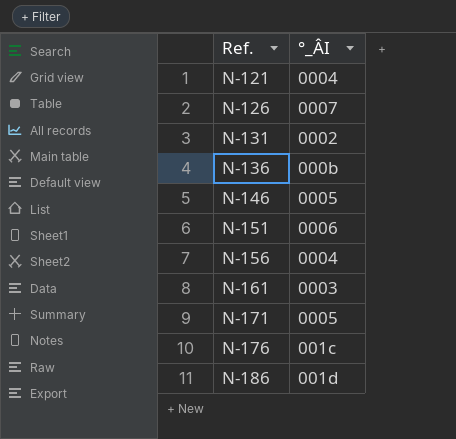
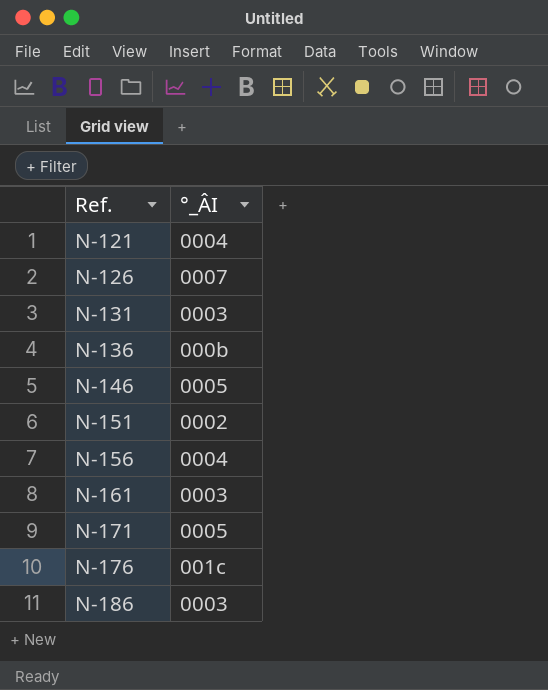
N-131 | °_ÂI: 0002 -> 0003
N-151 | °_ÂI: 0006 -> 0002
N-186 | °_ÂI: 001d -> 0003

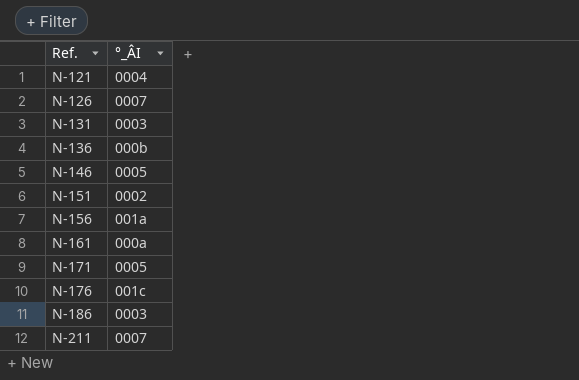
N-156 | °_ÂI: 0004 -> 001a
N-161 | °_ÂI: 0003 -> 000a
row N-211: none -> 0007

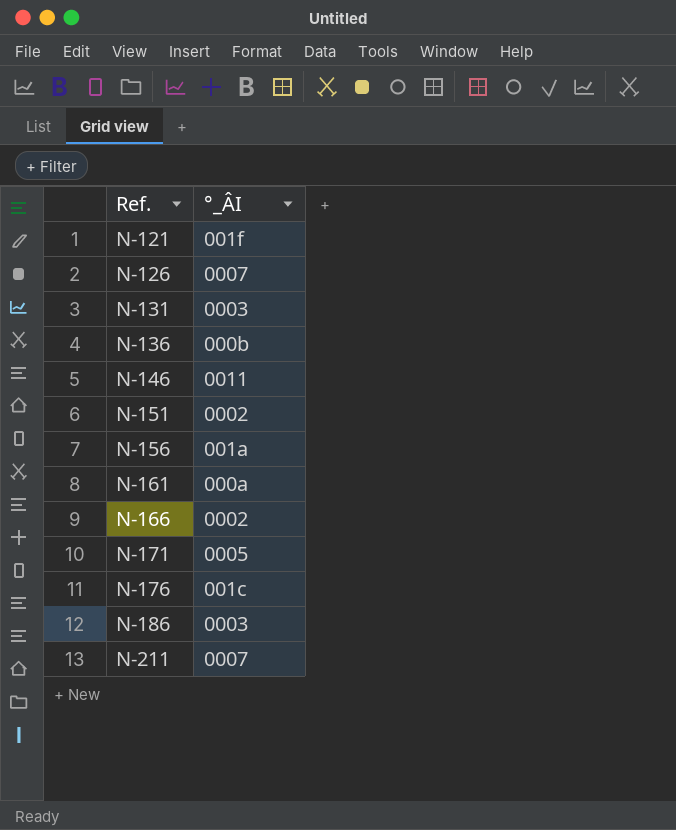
N-121 | °_ÂI: 0004 -> 001f
N-146 | °_ÂI: 0005 -> 0011
row N-166: none -> 0002

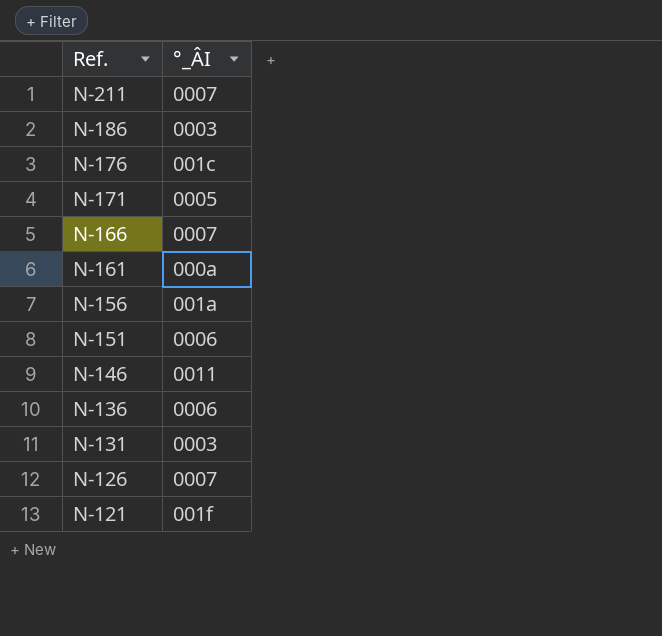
row order: Ref. ascending -> Ref. descending
N-166 | °_ÂI: 0002 -> 0007
N-151 | °_ÂI: 0002 -> 0006
N-136 | °_ÂI: 000b -> 0006

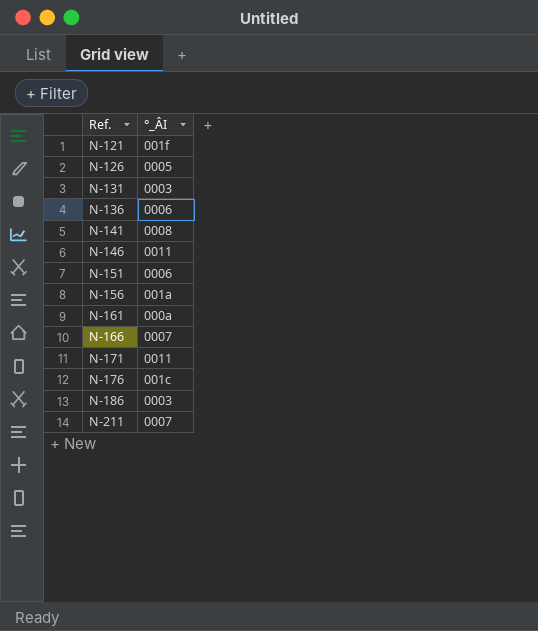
row order: Ref. descending -> Ref. ascending
N-126 | °_ÂI: 0007 -> 0005
row N-141: none -> 0008
N-171 | °_ÂI: 0005 -> 0011

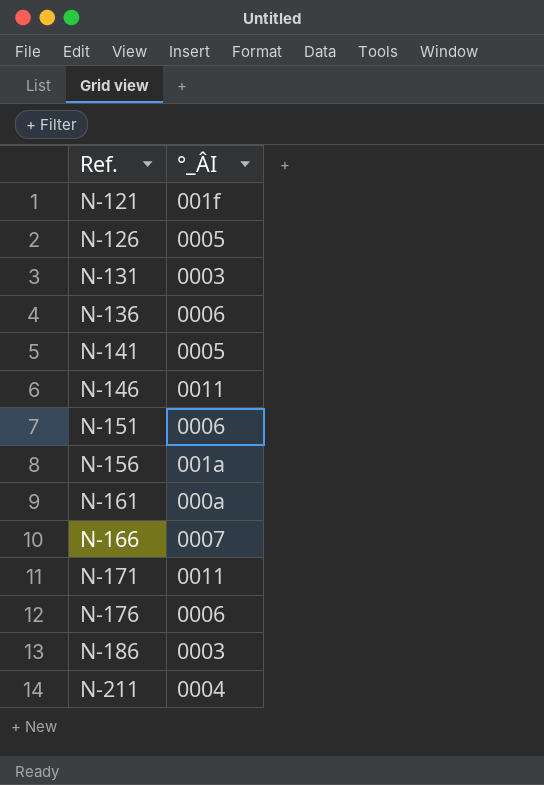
N-141 | °_ÂI: 0008 -> 0005
N-176 | °_ÂI: 001c -> 0006
N-211 | °_ÂI: 0007 -> 0004

